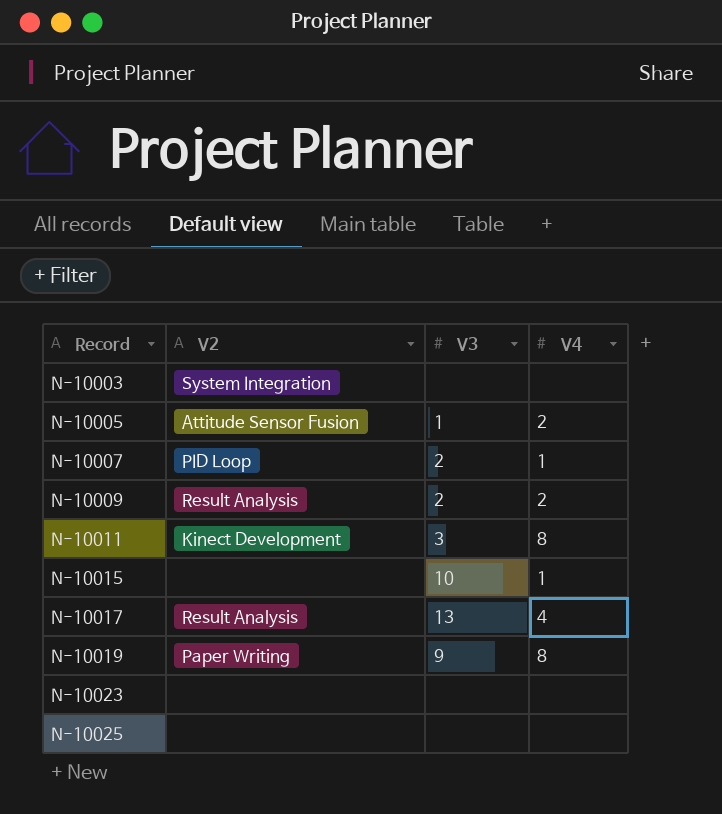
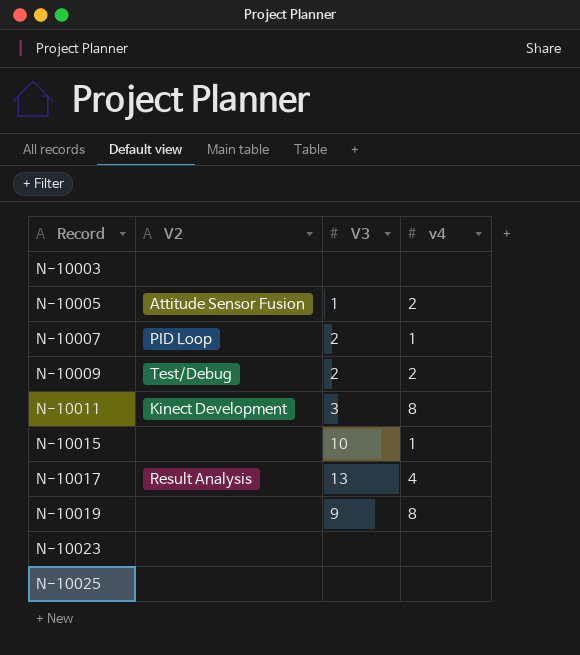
column name: V4 -> v4
N-10003 | V2: System Integration -> none
N-10009 | V2: Result Analysis -> Test/Debug
N-10019 | V2: Paper Writing -> none

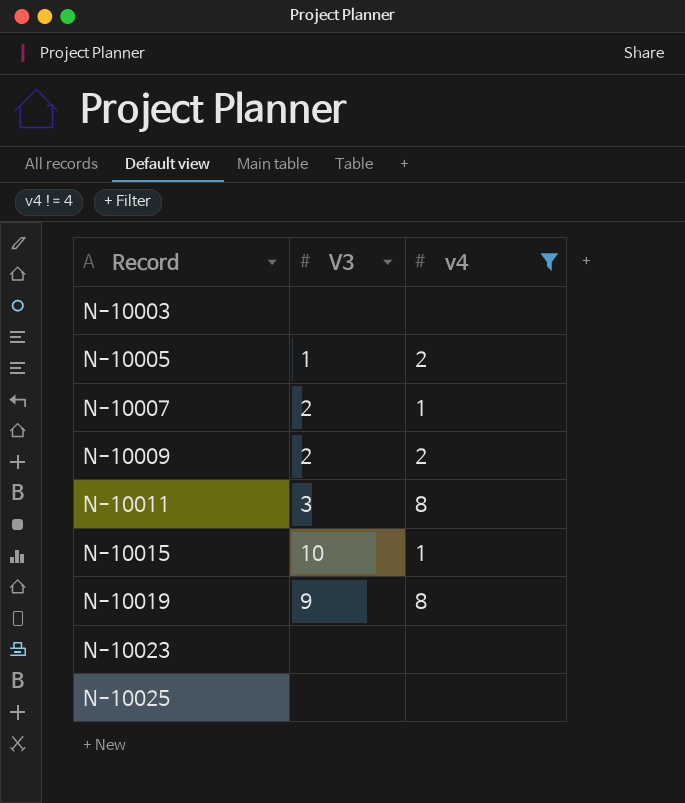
filter: none -> v4 != 4
column V2 | position: 2 -> none

